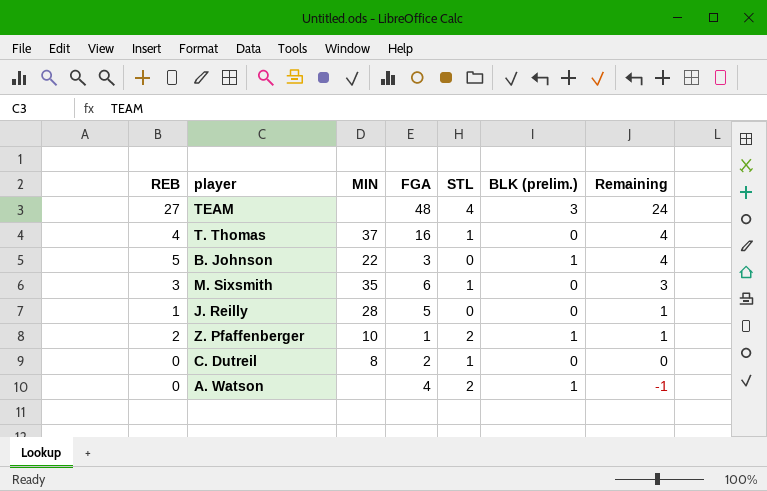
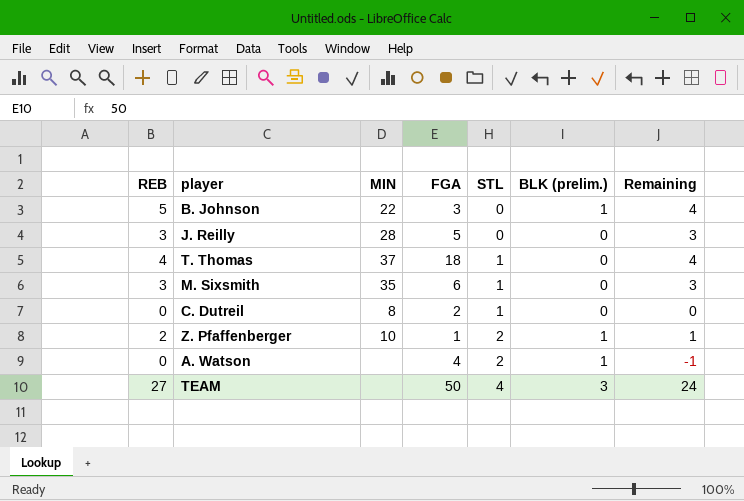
row order: Remaining descending -> STL ascending
J. Reilly | REB: 1 -> 3
J. Reilly | Remaining: 1 -> 3
T. Thomas | FGA: 16 -> 18
TEAM | FGA: 48 -> 50

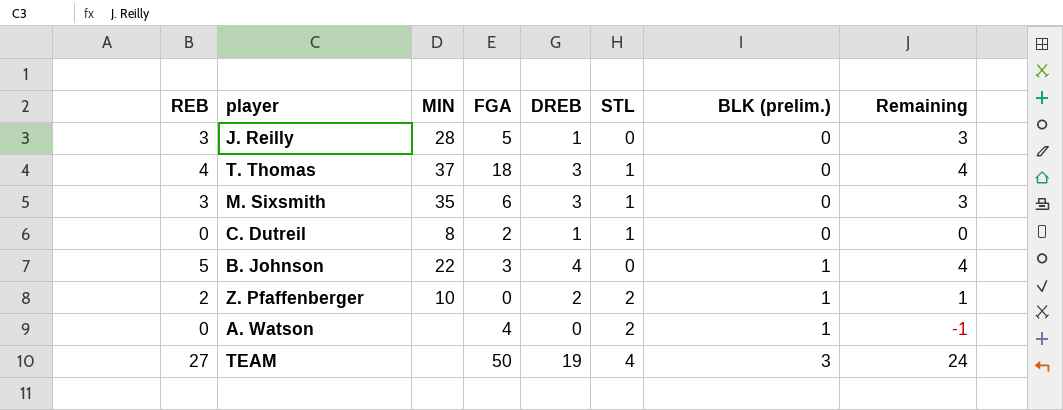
row order: STL ascending -> BLK (prelim.) ascending
column DREB | position: none -> 5
Z. Pfaffenberger | FGA: 1 -> 0

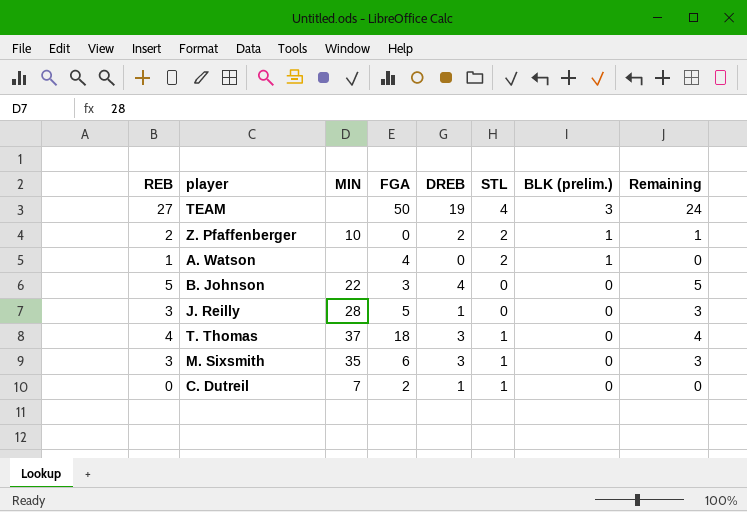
row order: BLK (prelim.) ascending -> BLK (prelim.) descending
A. Watson | REB: 0 -> 1
A. Watson | Remaining: -1 -> 0
B. Johnson | BLK (prelim.): 1 -> 0
B. Johnson | Remaining: 4 -> 5
C. Dutreil | MIN: 8 -> 7

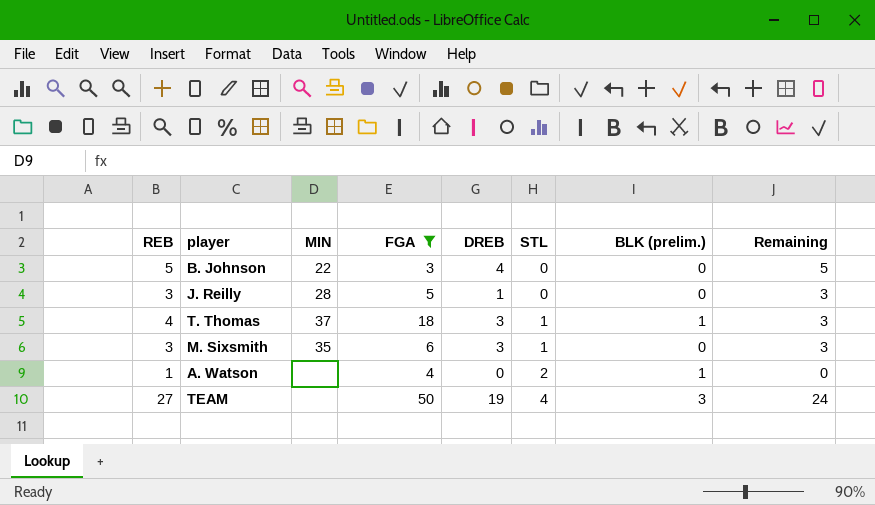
filter: none -> FGA >= 3
row order: BLK (prelim.) descending -> STL ascending
T. Thomas | BLK (prelim.): 0 -> 1
T. Thomas | Remaining: 4 -> 3

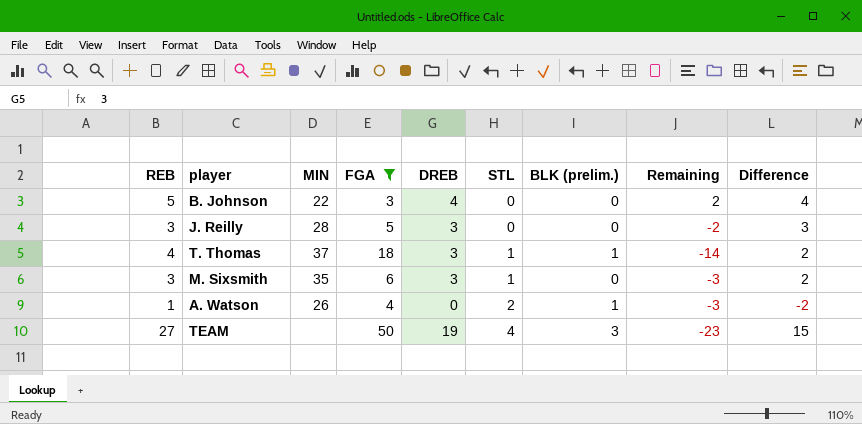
column Remaining | formula: [REB] - [BLK (prelim.)] -> [REB] - [FGA]
column Difference | formula: none -> [DREB] - [STL]
J. Reilly | DREB: 1 -> 3
A. Watson | MIN: none -> 26

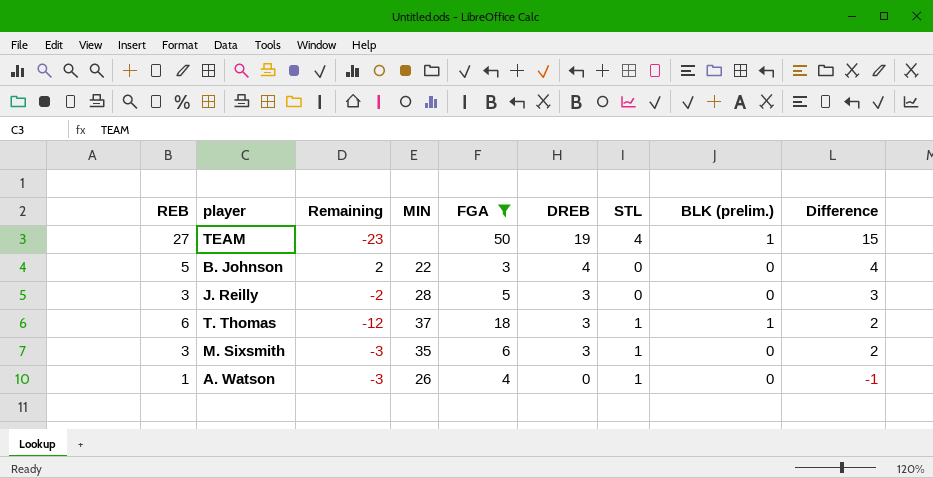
row order: STL ascending -> DREB descending
column Remaining | position: 8 -> 3
TEAM | BLK (prelim.): 3 -> 1
T. Thomas | REB: 4 -> 6
T. Thomas | Remaining: -14 -> -12
A. Watson | STL: 2 -> 1
A. Watson | BLK (prelim.): 1 -> 0
A. Watson | Difference: -2 -> -1

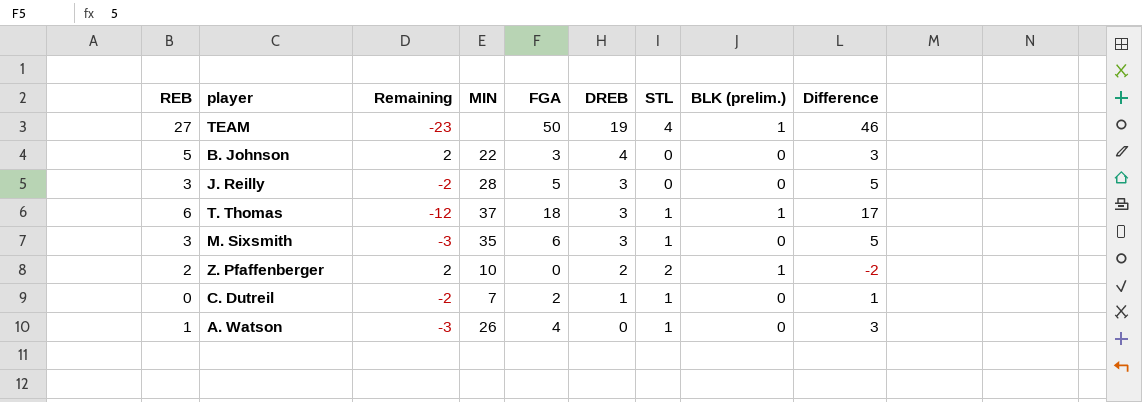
filter: FGA >= 3 -> none
column Difference | formula: [DREB] - [STL] -> [FGA] - [STL]

